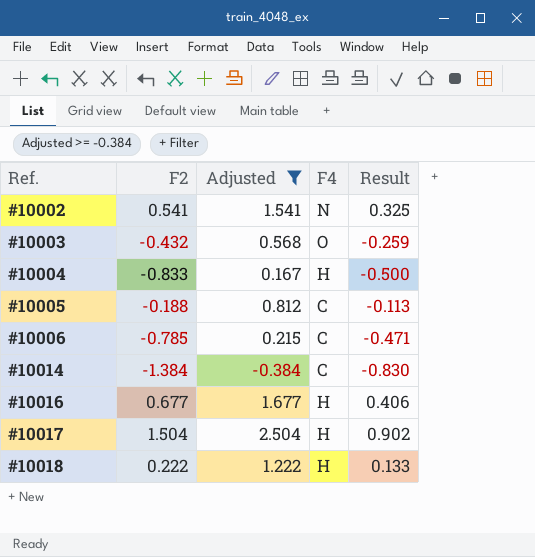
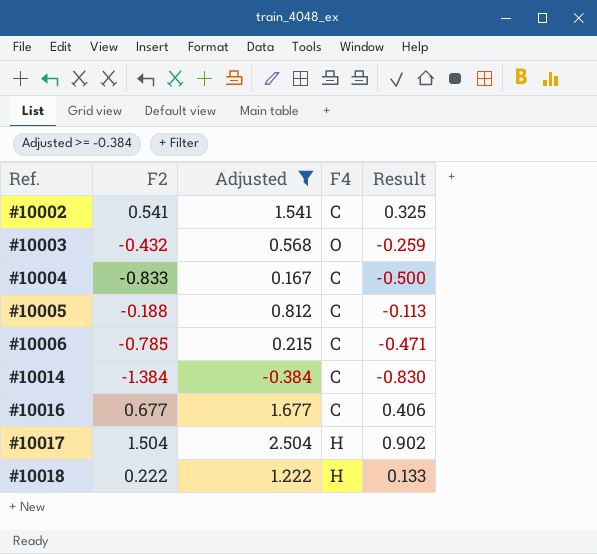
#10002 | F4: N -> C
#10004 | F4: H -> C
#10016 | F4: H -> C

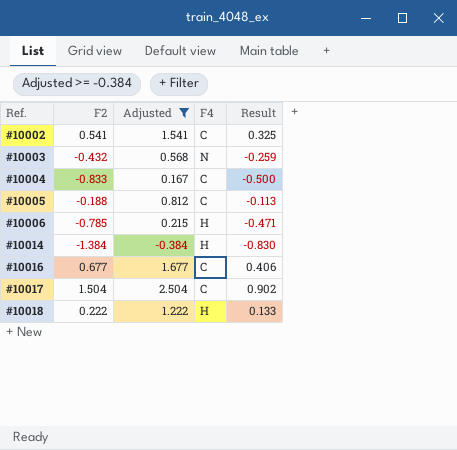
#10003 | F4: O -> N
#10006 | F4: C -> H
#10014 | F4: C -> H
#10017 | F4: H -> C

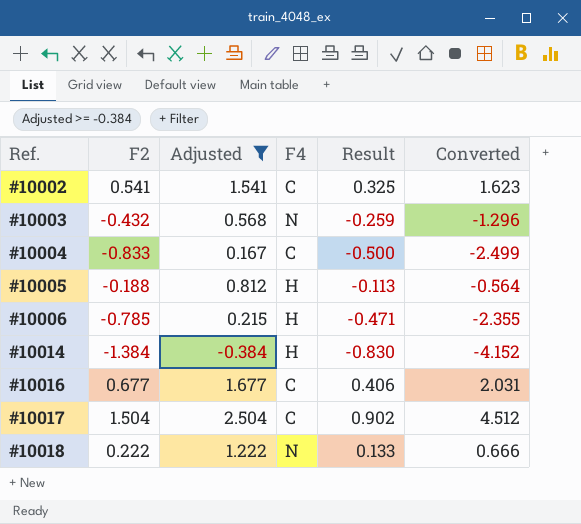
column Converted | formula: none -> [F2] * 3
#10005 | F4: C -> H
#10018 | F4: H -> N

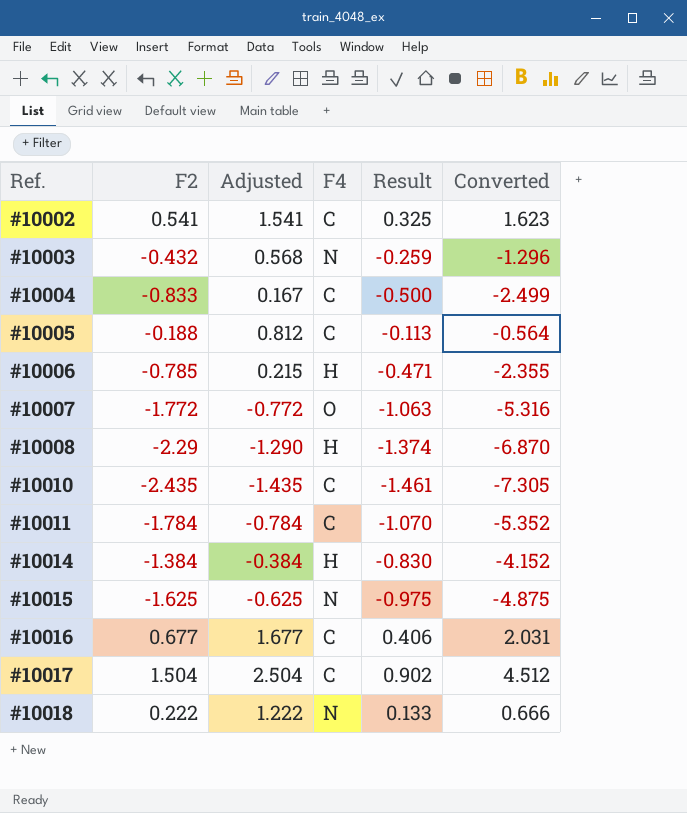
filter: Adjusted >= -0.384 -> none
#10005 | F4: H -> C

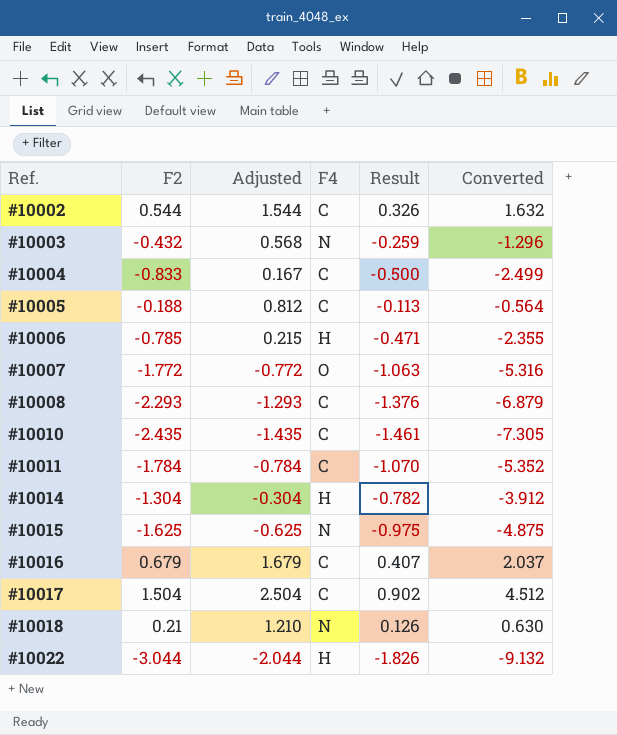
#10002 | F2: 0.541 -> 0.544
#10002 | Adjusted: 1.541 -> 1.544
#10002 | Result: 0.325 -> 0.326
#10002 | Converted: 1.623 -> 1.632
#10008 | F2: -2.29 -> -2.293
#10008 | Adjusted: -1.290 -> -1.293
#10008 | F4: H -> C
#10008 | Result: -1.374 -> -1.376
#10008 | Converted: -6.870 -> -6.879
#10014 | F2: -1.384 -> -1.304
#10014 | Adjusted: -0.384 -> -0.304
#10014 | Result: -0.830 -> -0.782
#10014 | Converted: -4.152 -> -3.912
#10016 | F2: 0.677 -> 0.679
#10016 | Adjusted: 1.677 -> 1.679
#10016 | Result: 0.406 -> 0.407
#10016 | Converted: 2.031 -> 2.037
#10018 | F2: 0.222 -> 0.21
#10018 | Adjusted: 1.222 -> 1.210
#10018 | Result: 0.133 -> 0.126
#10018 | Converted: 0.666 -> 0.630
row #10022: none -> -3.044 | -2.044 | H | -1.826 | -9.132

